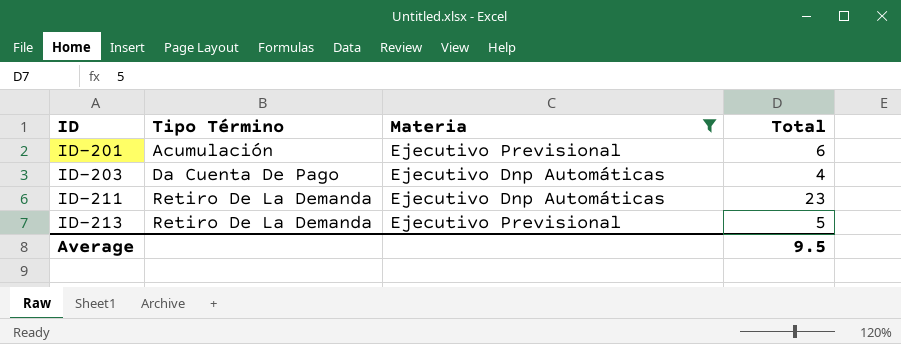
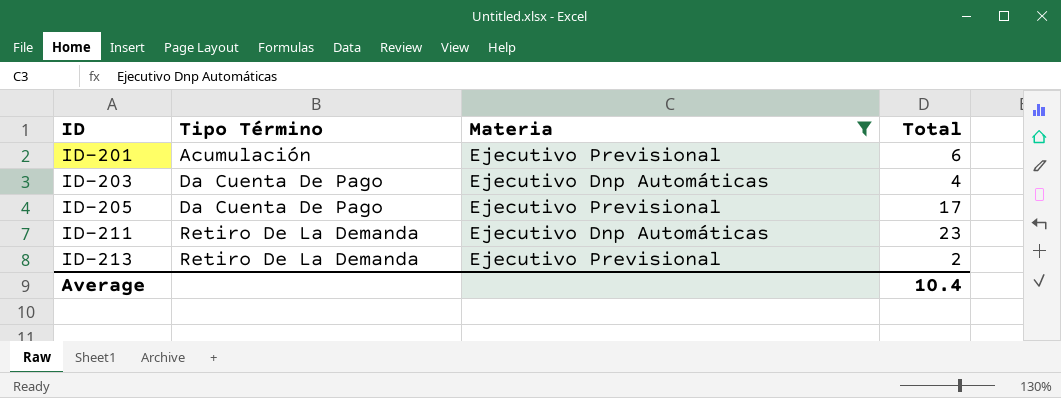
row ID-205: none -> Da Cuenta De Pago | Ejecutivo Previsional | 17
ID-213 | Total: 5 -> 2
Average | Total: 9.5 -> 10.4

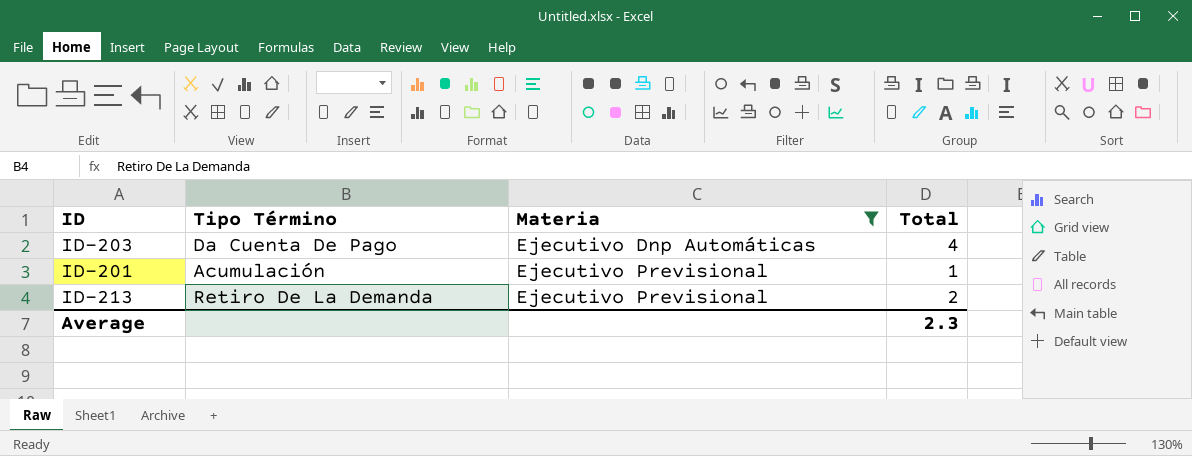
row order: ID ascending -> Materia ascending
row ID-205: Da Cuenta De Pago | Ejecutivo Previsional | 17 -> none
row ID-211: Retiro De La Demanda | Ejecutivo Dnp Automáticas | 23 -> none
ID-201 | Total: 6 -> 1
Average | Total: 10.4 -> 2.3

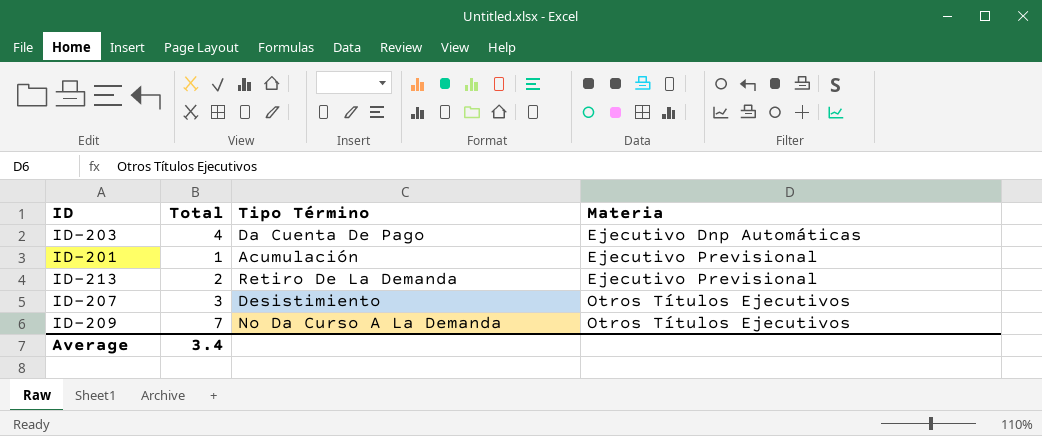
filter: Materia != Otros Títulos Ejecutivos -> none
column Total | position: 4 -> 2
Average | Total: 2.3 -> 3.4

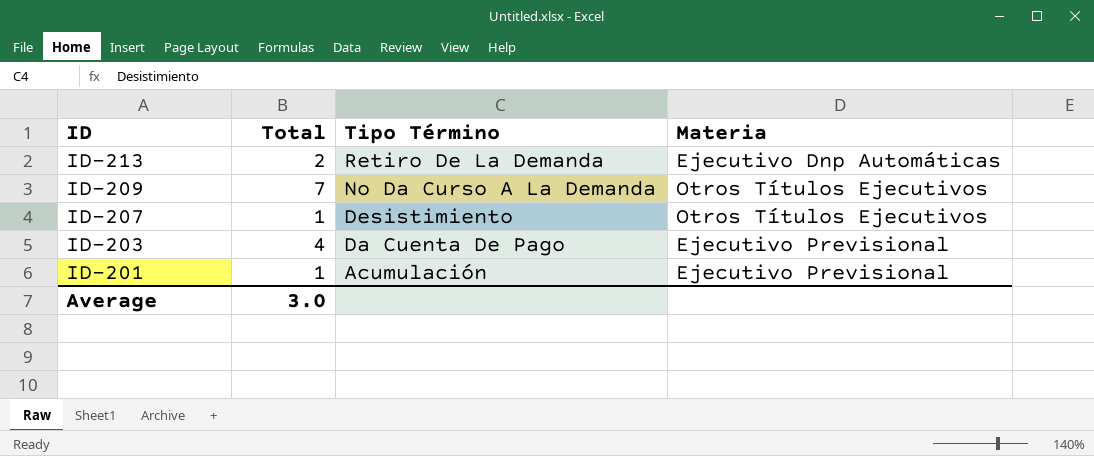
row order: Materia ascending -> ID descending
ID-213 | Materia: Ejecutivo Previsional -> Ejecutivo Dnp Automáticas
ID-207 | Total: 3 -> 1
ID-203 | Materia: Ejecutivo Dnp Automáticas -> Ejecutivo Previsional
Average | Total: 3.4 -> 3.0

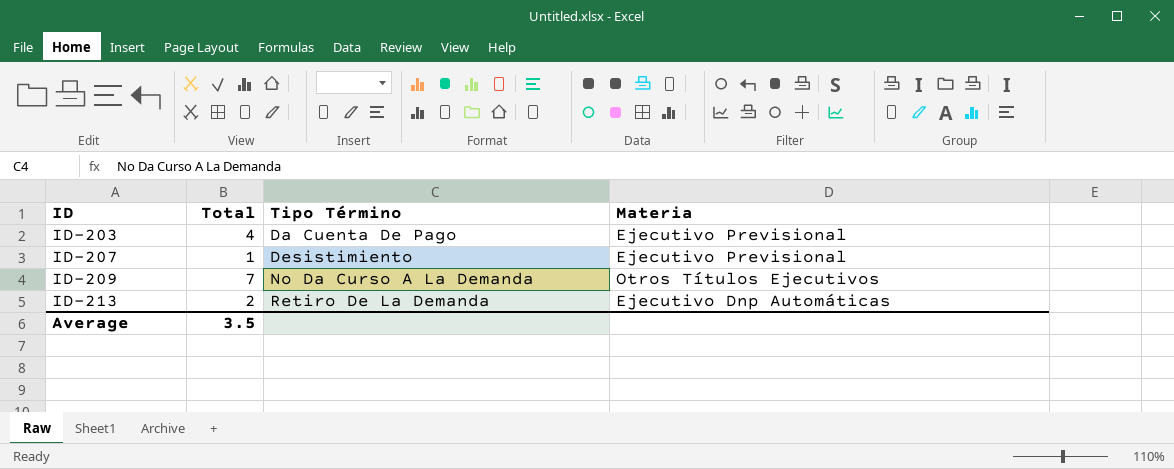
row order: ID descending -> ID ascending
row ID-201: 1 | Acumulación | Ejecutivo Previsional -> none
ID-207 | Materia: Otros Títulos Ejecutivos -> Ejecutivo Previsional
Average | Total: 3.0 -> 3.5

